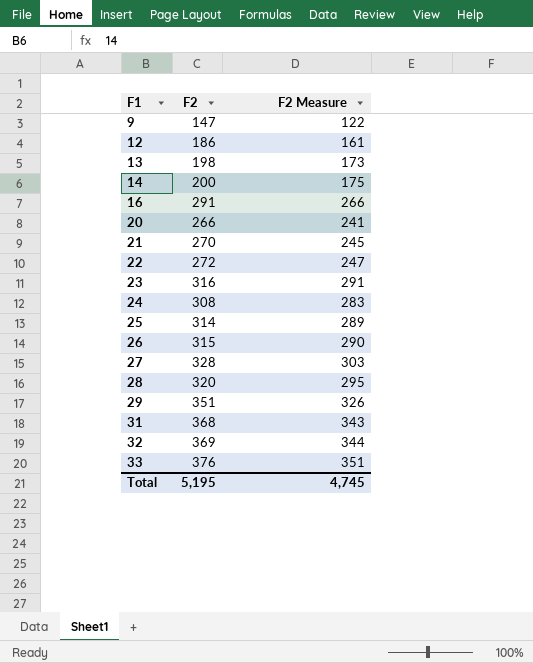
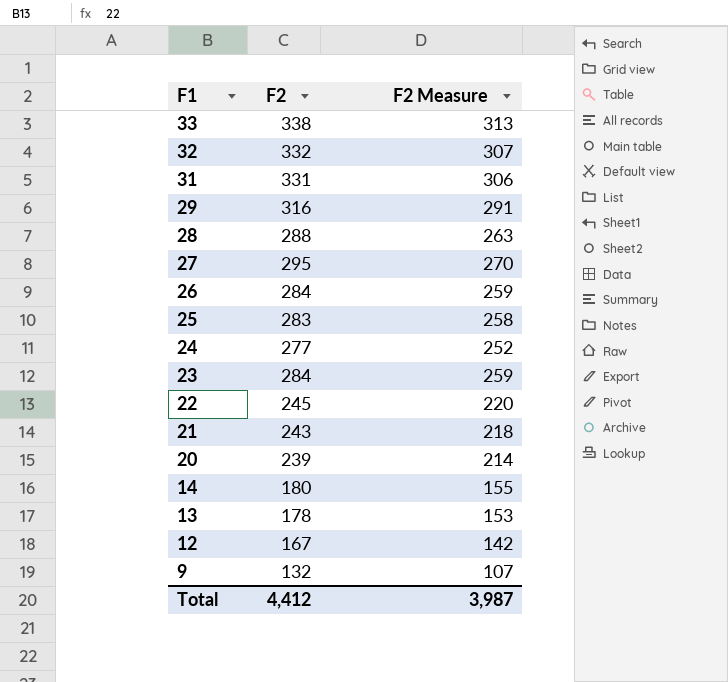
row order: F1 ascending -> F1 descending
row 16: 291 | 266 -> none
33 | F2: 376 -> 338
33 | F2 Measure: 351 -> 313
32 | F2: 369 -> 332
32 | F2 Measure: 344 -> 307
31 | F2: 368 -> 331
31 | F2 Measure: 343 -> 306
29 | F2: 351 -> 316
29 | F2 Measure: 326 -> 291
28 | F2: 320 -> 288
28 | F2 Measure: 295 -> 263
27 | F2: 328 -> 295
27 | F2 Measure: 303 -> 270
26 | F2: 315 -> 284
26 | F2 Measure: 290 -> 259
25 | F2: 314 -> 283
25 | F2 Measure: 289 -> 258
24 | F2: 308 -> 277
24 | F2 Measure: 283 -> 252
23 | F2: 316 -> 284
23 | F2 Measure: 291 -> 259
22 | F2: 272 -> 245
22 | F2 Measure: 247 -> 220
21 | F2: 270 -> 243
21 | F2 Measure: 245 -> 218
20 | F2: 266 -> 239
20 | F2 Measure: 241 -> 214
14 | F2: 200 -> 180
14 | F2 Measure: 175 -> 155
13 | F2: 198 -> 178
13 | F2 Measure: 173 -> 153
12 | F2: 186 -> 167
12 | F2 Measure: 161 -> 142
9 | F2: 147 -> 132
9 | F2 Measure: 122 -> 107
Total | F2: 5,195 -> 4,412
Total | F2 Measure: 4,745 -> 3,987

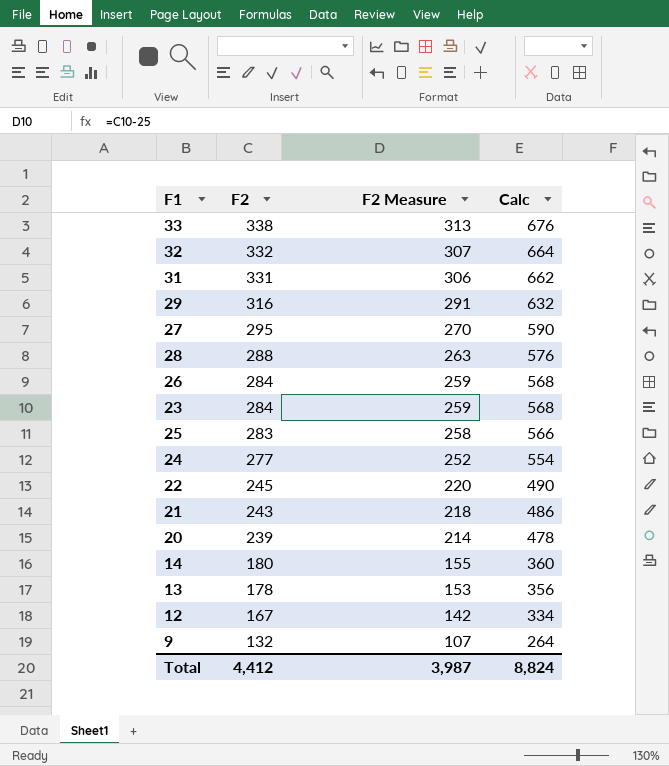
row order: F1 descending -> F2 descending
column Calc | formula: none -> [F2] * 2

